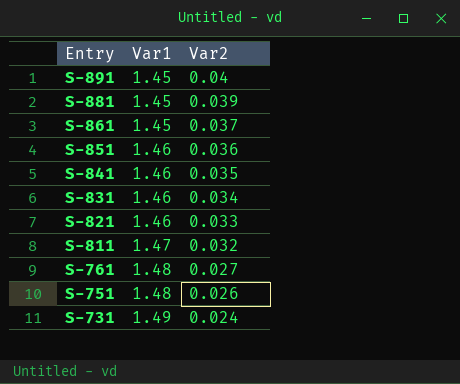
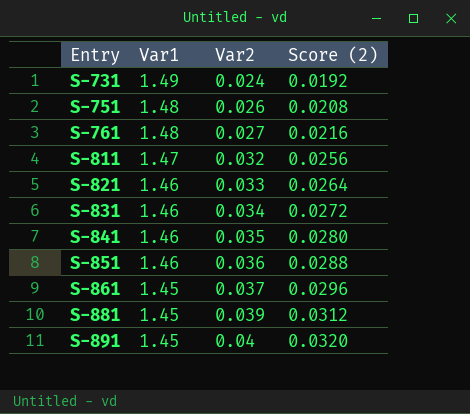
row order: Entry descending -> Entry ascending
column Score (2) | formula: none -> [Var2] * 0.8

